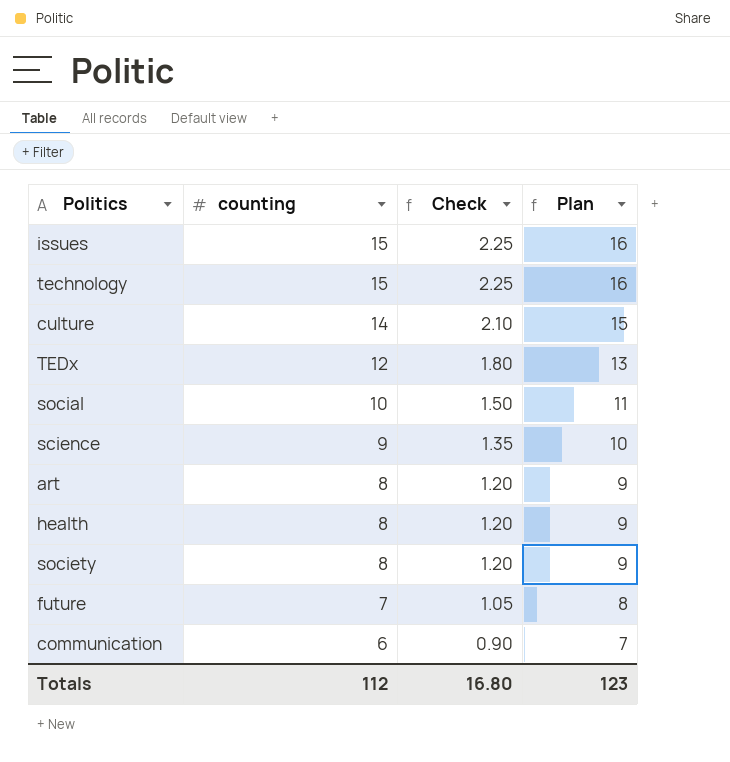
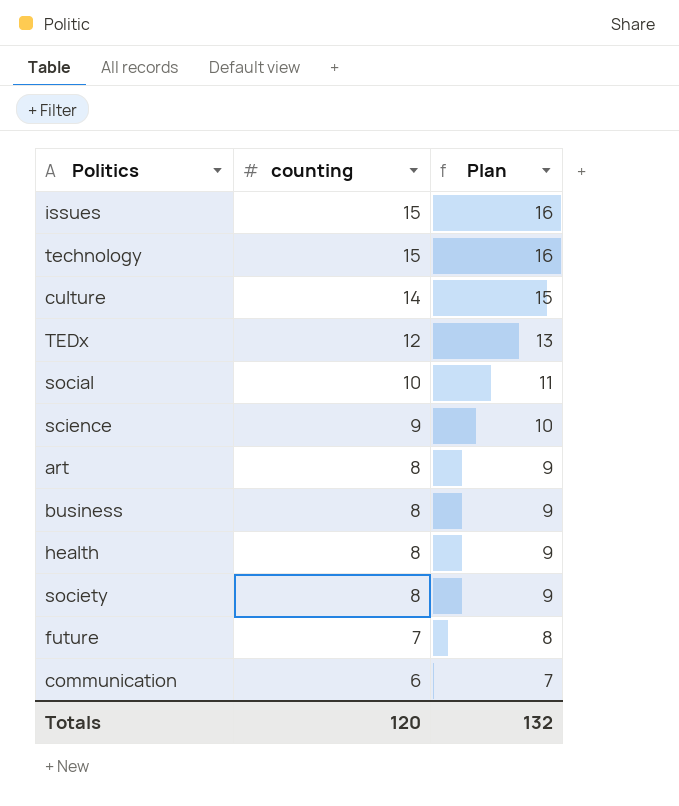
column Check | formula: [counting] * 0.15 -> none
row business: none -> 8 | 9
Totals | counting: 112 -> 120
Totals | Plan: 123 -> 132

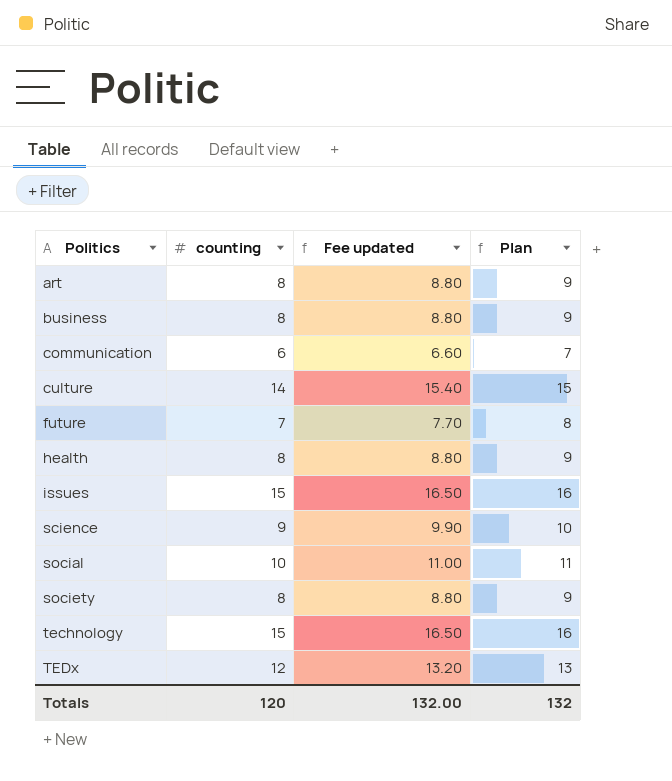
row order: counting descending -> Politics ascending
column Fee updated | formula: none -> [counting] * 1.1

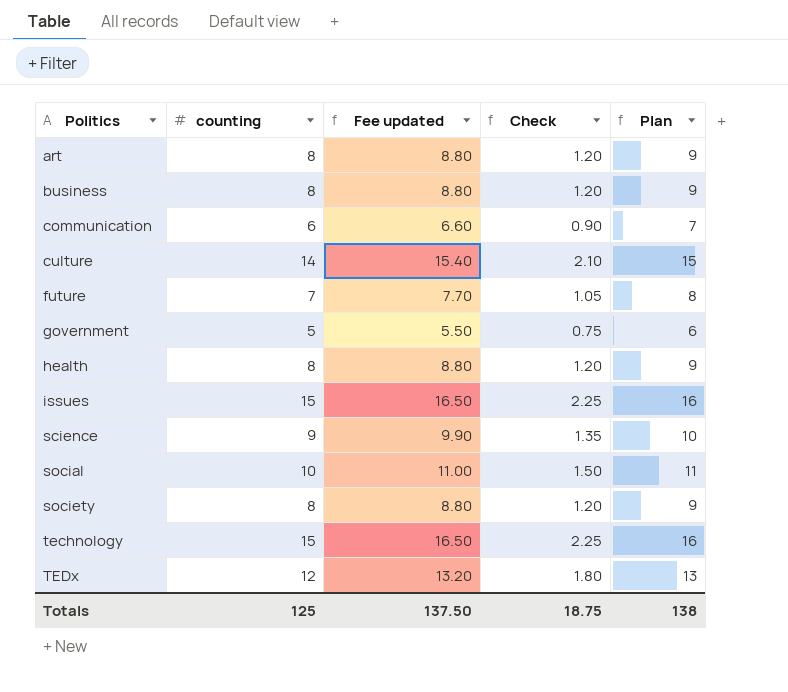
column Check | formula: none -> [counting] * 0.15
row government: none -> 5 | 5.50 | 0.75 | 6
Totals | counting: 120 -> 125
Totals | Fee updated: 132.00 -> 137.50
Totals | Plan: 132 -> 138

